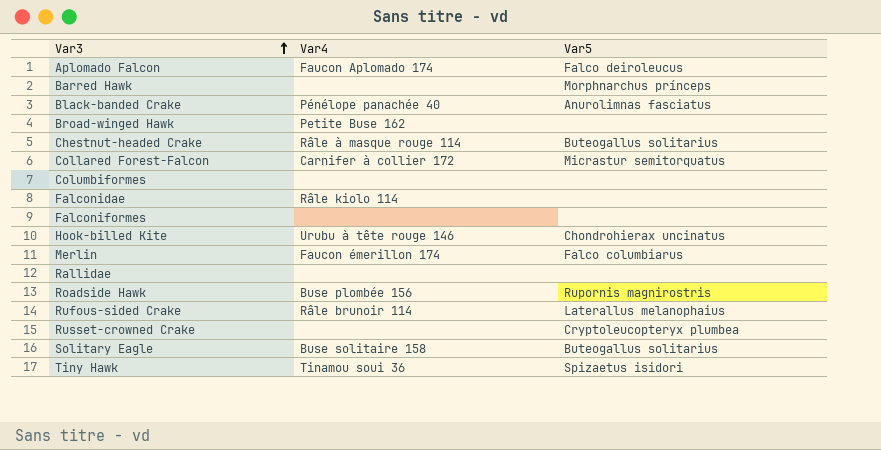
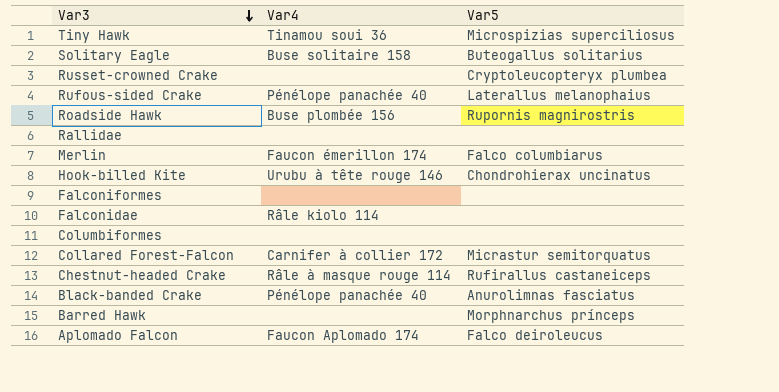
row order: Var3 ascending -> Var3 descending
row Broad-winged Hawk: Petite Buse 162 | none -> none
Tiny Hawk | Var5: Spizaetus isidori -> Microspizias superciliosus
Rufous-sided Crake | Var4: Râle brunoir 114 -> Pénélope panachée 40
Chestnut-headed Crake | Var5: Buteogallus solitarius -> Rufirallus castaneiceps

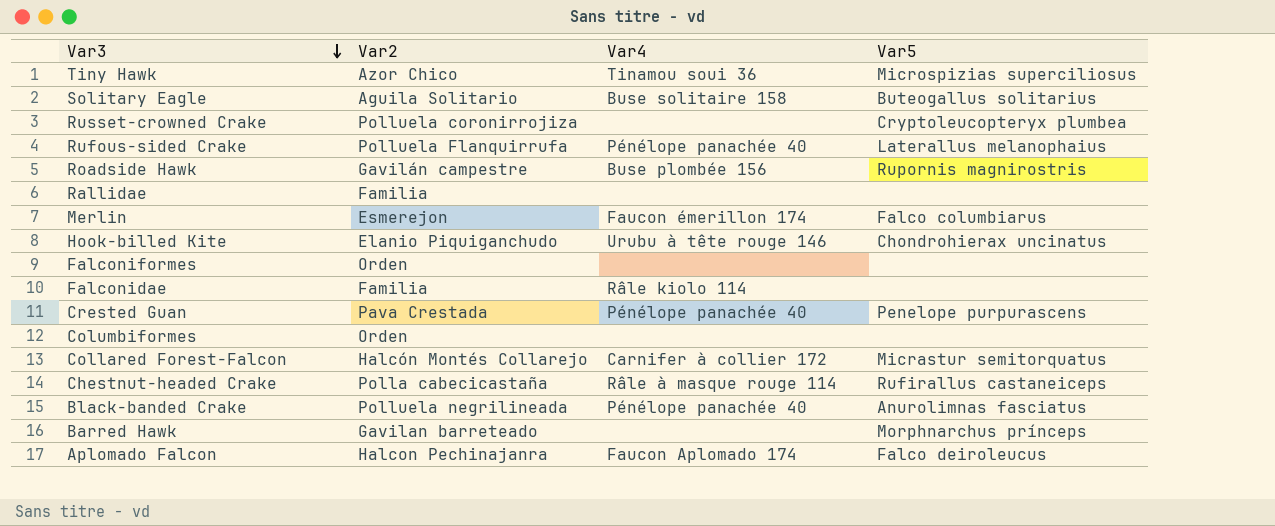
column Var2 | position: none -> 2
row Crested Guan: none -> Pava Crestada | Pénélope panachée 40 | Penelope purpurascens

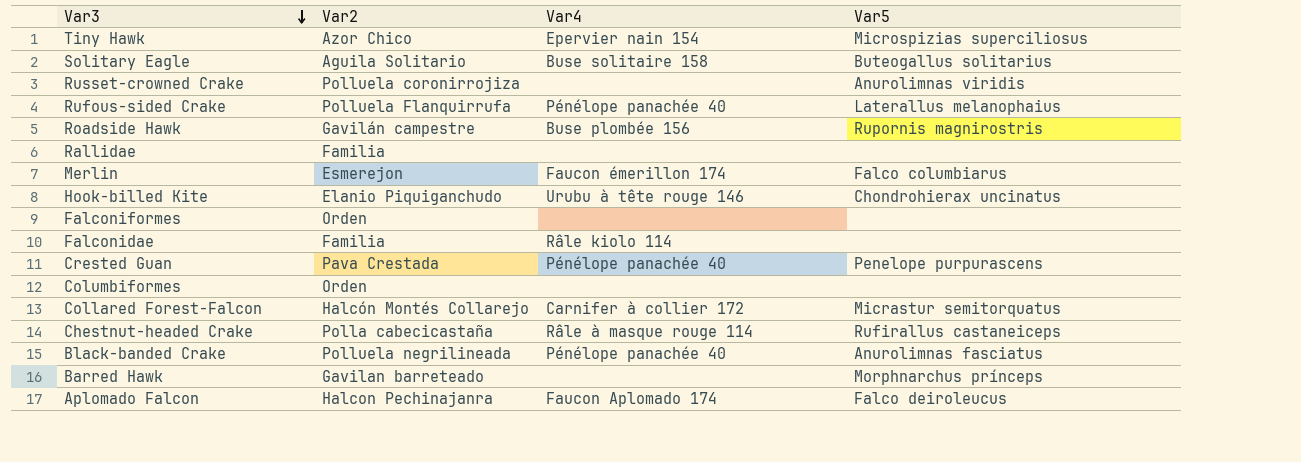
Tiny Hawk | Var4: Tinamou soui 36 -> Epervier nain 154
Russet-crowned Crake | Var5: Cryptoleucopteryx plumbea -> Anurolimnas viridis

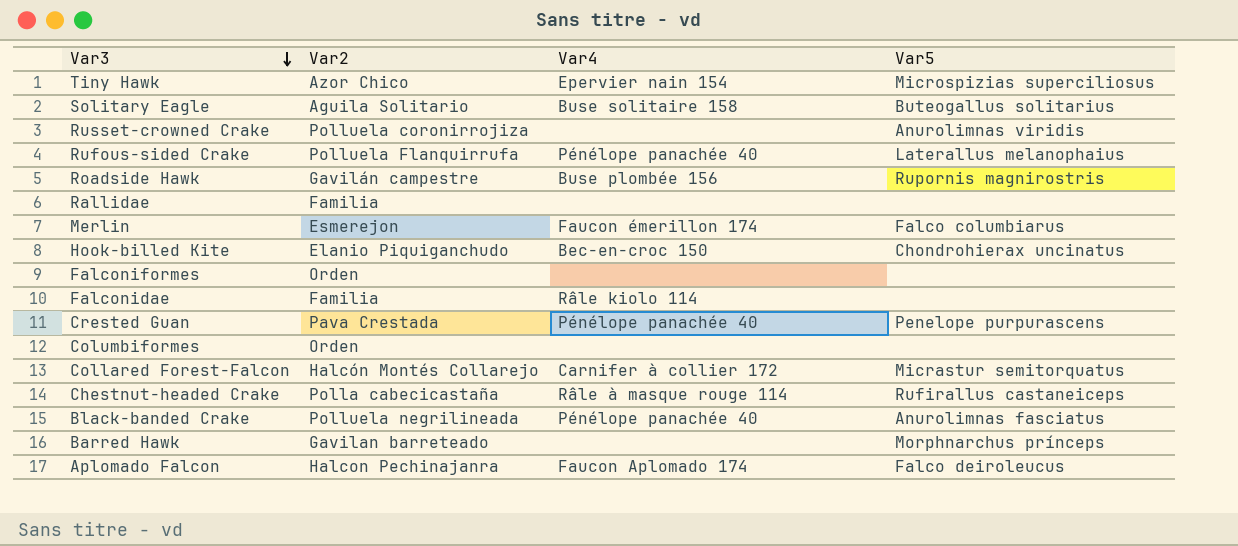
Hook-billed Kite | Var4: Urubu à tête rouge 146 -> Bec-en-croc 150

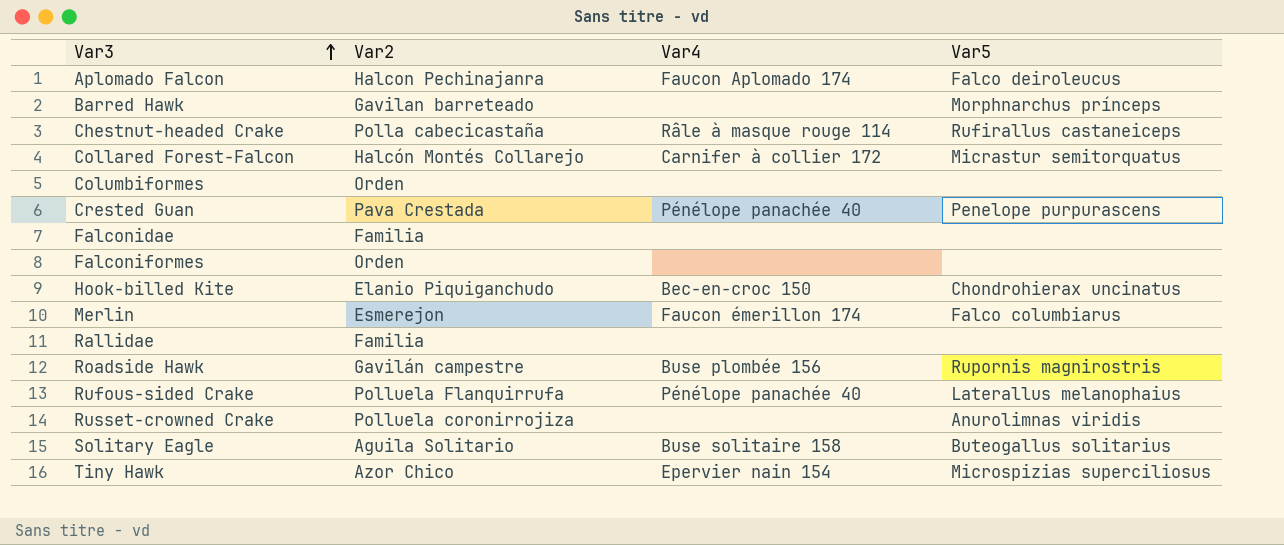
row order: Var3 descending -> Var3 ascending
row Black-banded Crake: Polluela negrilineada | Pénélope panachée 40 | Anurolimnas fasciatus -> none
Falconidae | Var4: Râle kiolo 114 -> none

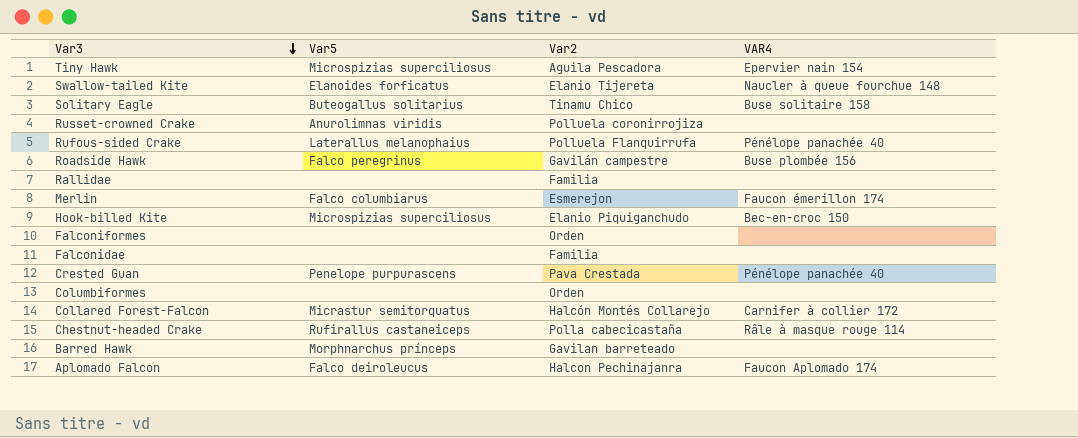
row order: Var3 ascending -> Var3 descending
column Var5 | position: 4 -> 2
column name: Var4 -> VAR4
Tiny Hawk | Var2: Azor Chico -> Aguila Pescadora
row Swallow-tailed Kite: none -> Elanoides forficatus | Elanio Tijereta | Naucler à queue fourchue 148
Solitary Eagle | Var2: Aguila Solitario -> Tinamu Chico
Roadside Hawk | Var5: Rupornis magnirostris -> Falco peregrinus
Hook-billed Kite | Var5: Chondrohierax uncinatus -> Microspizias superciliosus

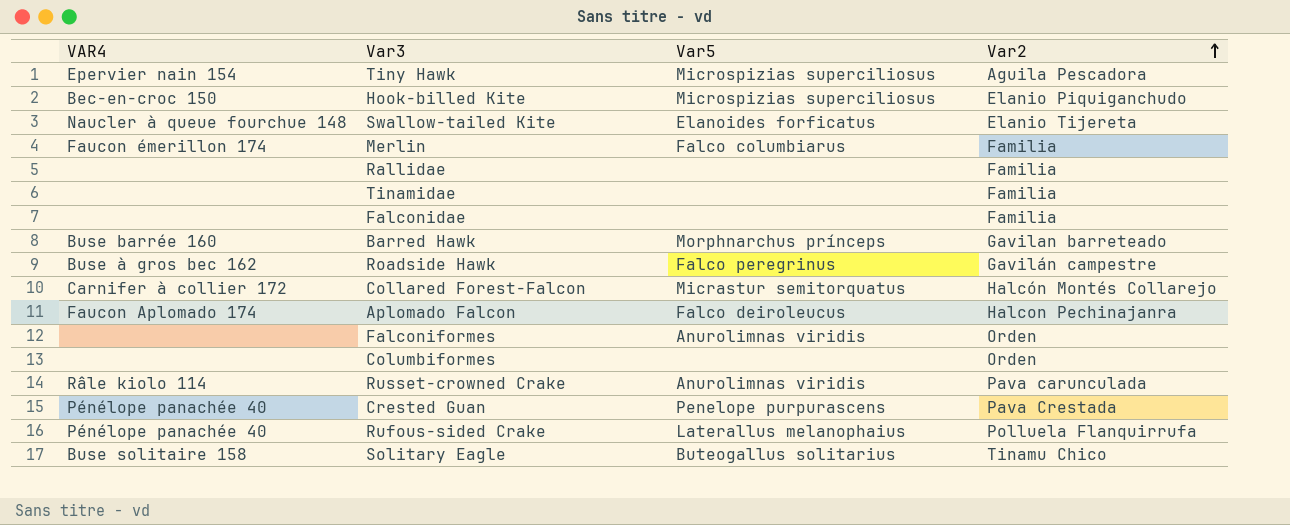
row order: Var3 descending -> Var2 ascending
column VAR4 | position: 4 -> 1
row Chestnut-headed Crake: Rufirallus castaneiceps | Polla cabecicastaña | Râle à masque rouge 114 -> none
Merlin | Var2: Esmerejon -> Familia
row Tinamidae: none -> none | none | Familia
Barred Hawk | VAR4: none -> Buse barrée 160
Roadside Hawk | VAR4: Buse plombée 156 -> Buse à gros bec 162
Falconiformes | Var5: none -> Anurolimnas viridis
Russet-crowned Crake | VAR4: none -> Râle kiolo 114
Russet-crowned Crake | Var2: Polluela coronirrojiza -> Pava carunculada

